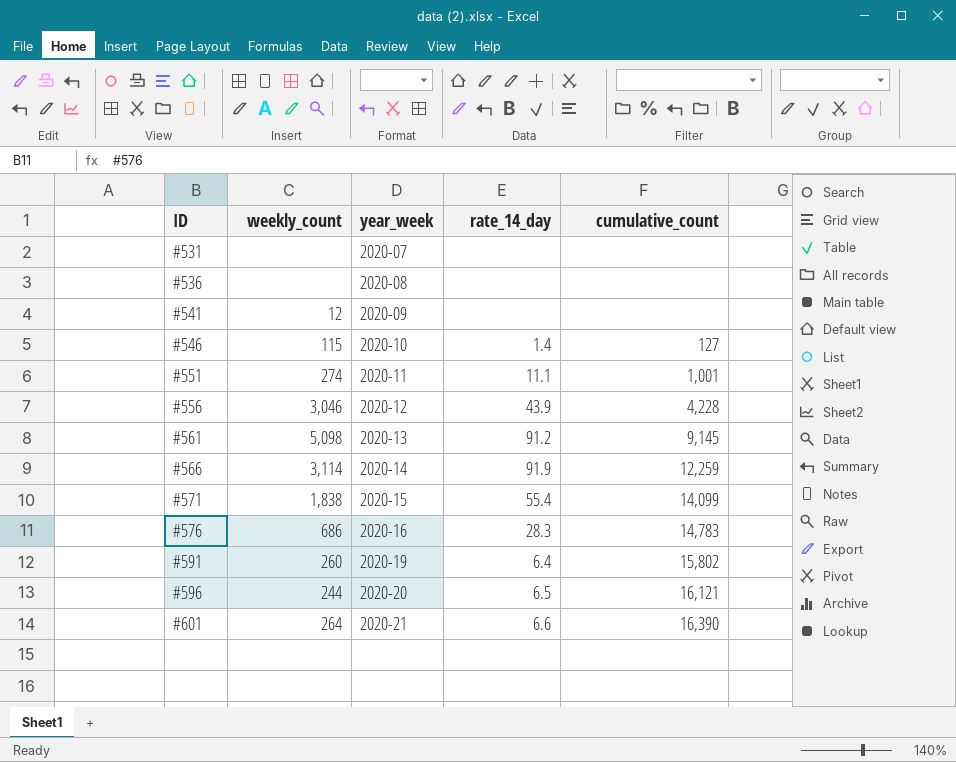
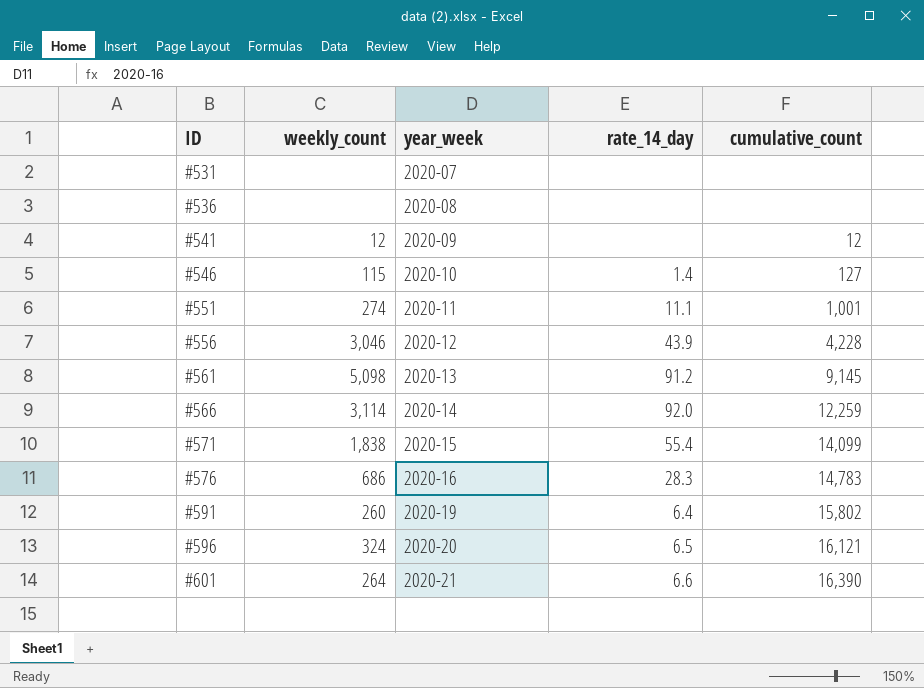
#541 | cumulative_count: none -> 12
#566 | rate_14_day: 91.9 -> 92.0
#596 | weekly_count: 244 -> 324

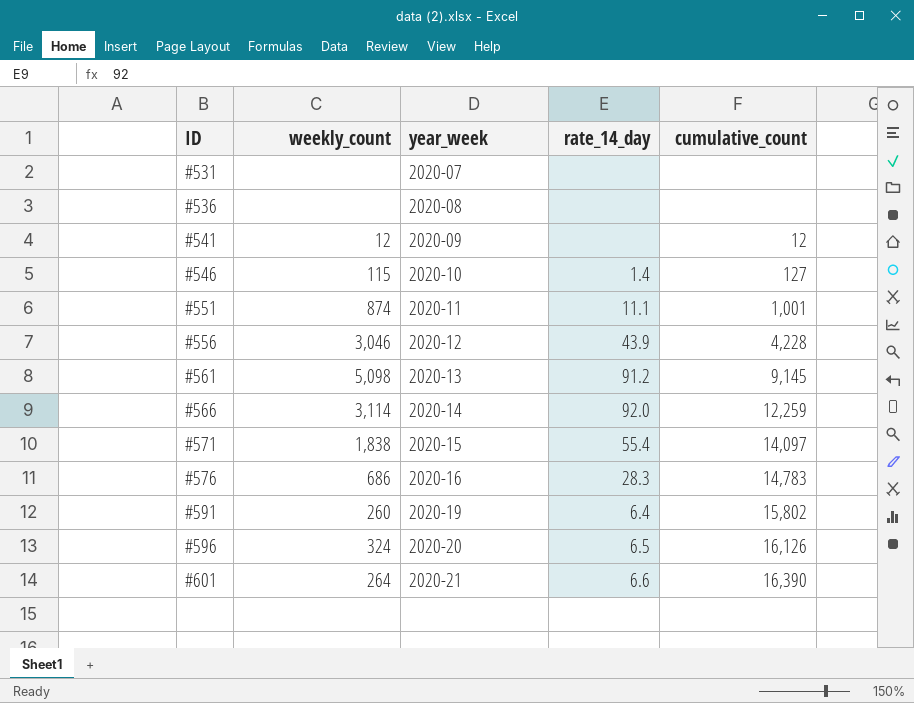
#551 | weekly_count: 274 -> 874
#571 | cumulative_count: 14,099 -> 14,097
#596 | cumulative_count: 16,121 -> 16,126

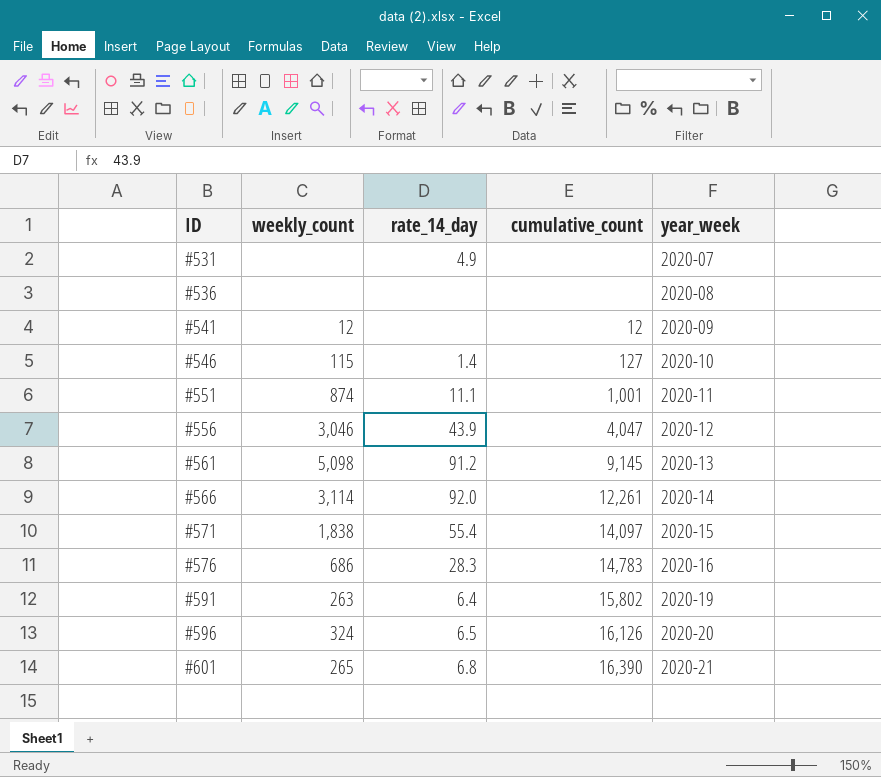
column year_week | position: 3 -> 5
#531 | rate_14_day: none -> 4.9
#556 | cumulative_count: 4,228 -> 4,047
#566 | cumulative_count: 12,259 -> 12,261
#591 | weekly_count: 260 -> 263
#601 | weekly_count: 264 -> 265
#601 | rate_14_day: 6.6 -> 6.8

